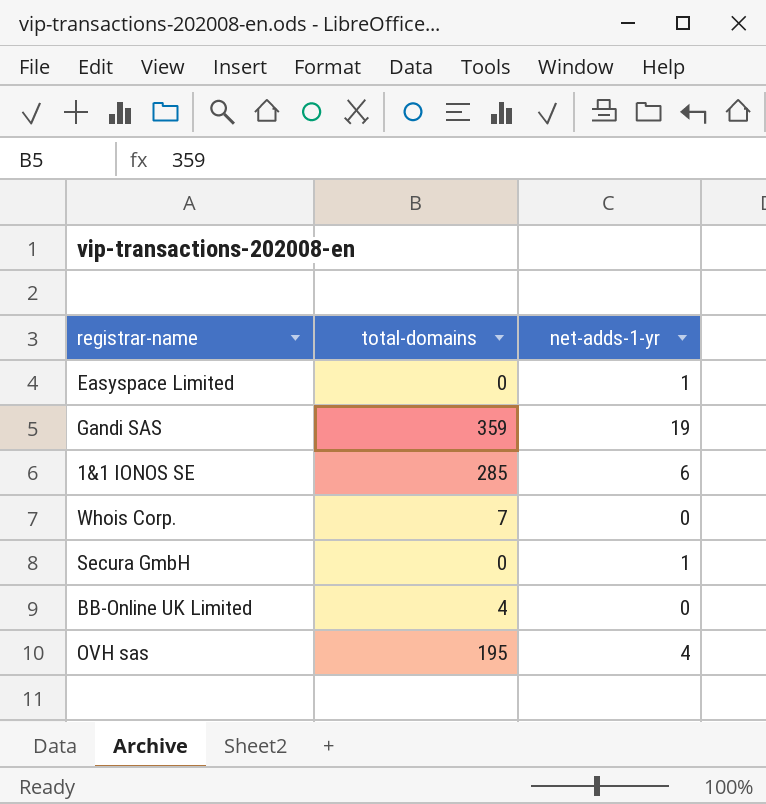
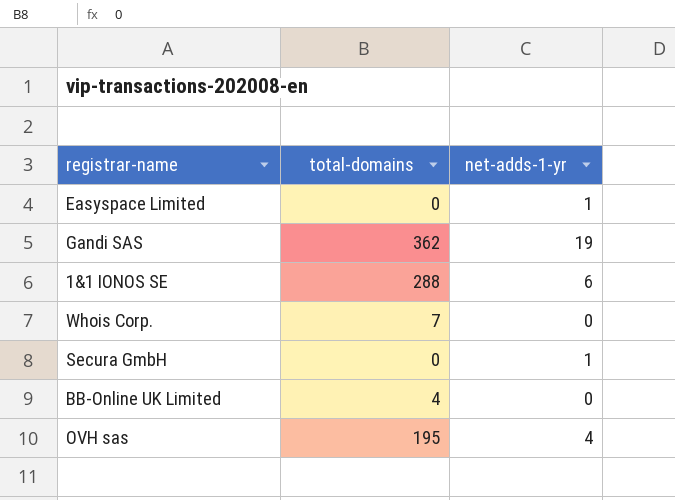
Gandi SAS | total-domains: 359 -> 362
1&1 IONOS SE | total-domains: 285 -> 288

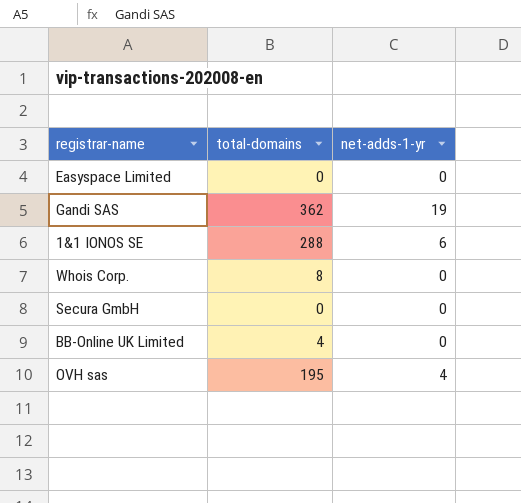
Easyspace Limited | net-adds-1-yr: 1 -> 0
Whois Corp. | total-domains: 7 -> 8
Secura GmbH | net-adds-1-yr: 1 -> 0

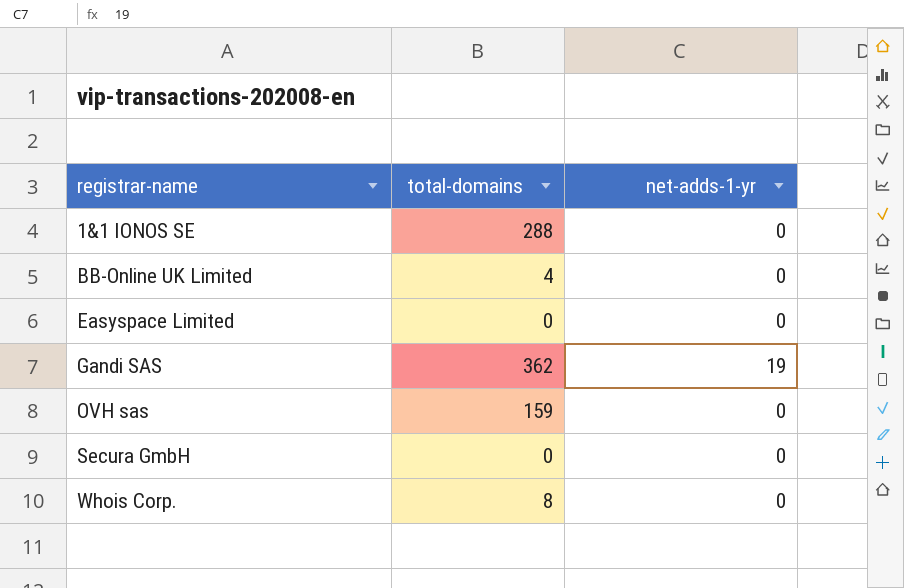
row order: none -> registrar-name ascending
1&1 IONOS SE | net-adds-1-yr: 6 -> 0
OVH sas | total-domains: 195 -> 159
OVH sas | net-adds-1-yr: 4 -> 0

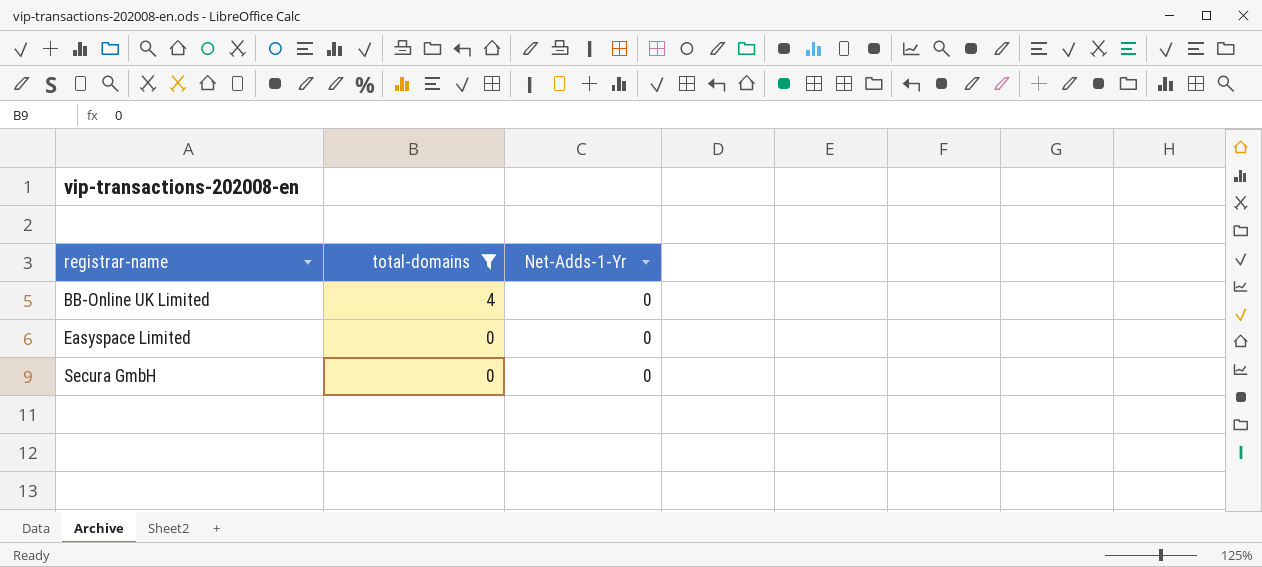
filter: none -> total-domains <= 4
column name: net-adds-1-yr -> Net-Adds-1-Yr

